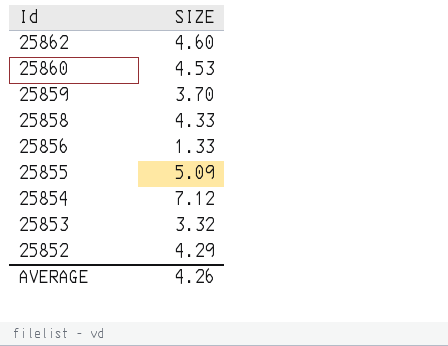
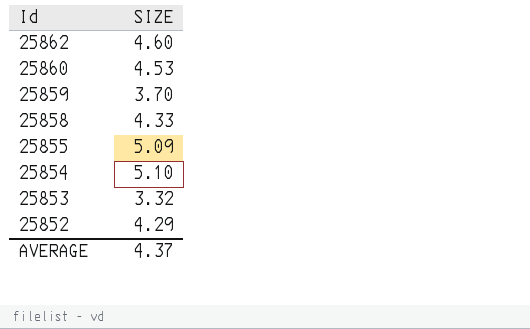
row 25856: 1.33 -> none
25854 | SIZE: 7.12 -> 5.10
AVERAGE | SIZE: 4.26 -> 4.37

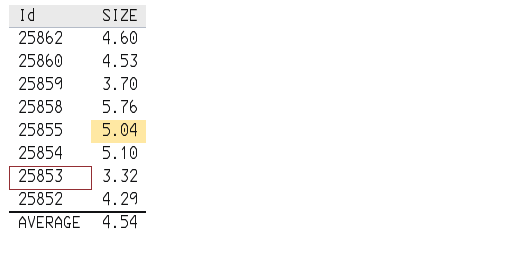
25858 | SIZE: 4.33 -> 5.76
25855 | SIZE: 5.09 -> 5.04
AVERAGE | SIZE: 4.37 -> 4.54

